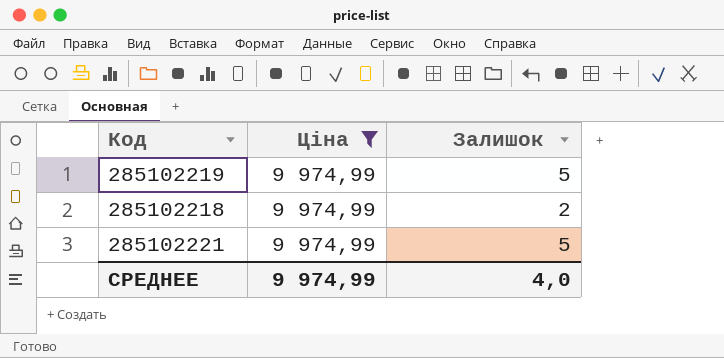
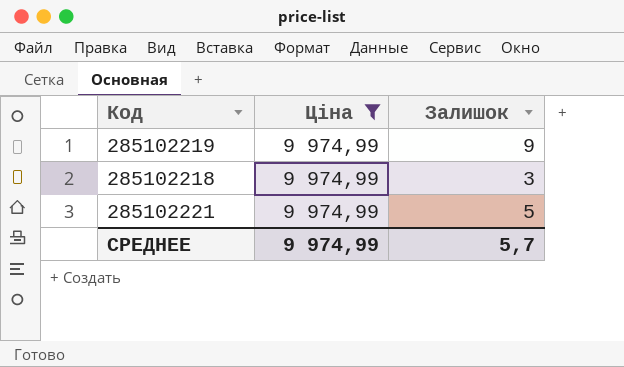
285102219 | Залишок: 5 -> 9
285102218 | Залишок: 2 -> 3
СРЕДНЕЕ | Залишок: 4,0 -> 5,7

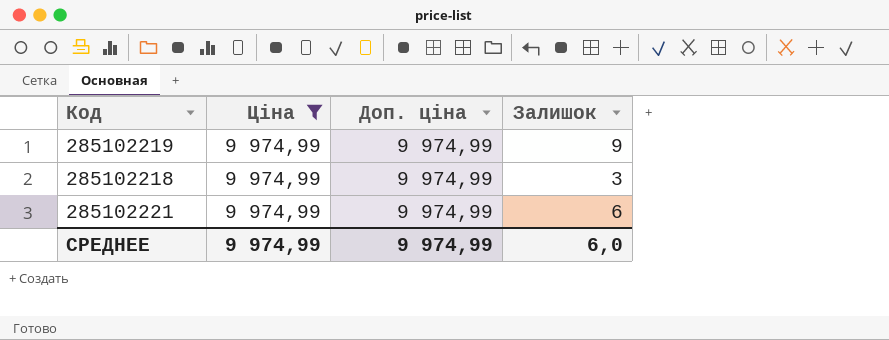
column Доп. ціна | position: none -> 3
285102221 | Залишок: 5 -> 6
СРЕДНЕЕ | Залишок: 5,7 -> 6,0

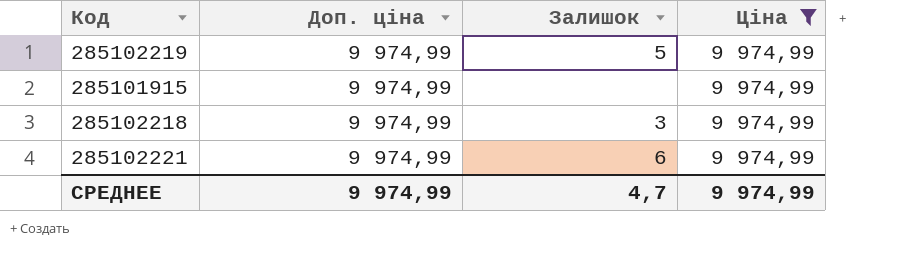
column Ціна | position: 2 -> 4
285102219 | Залишок: 9 -> 5
row 285101915: none -> 9 974,99 | none | 9 974,99
СРЕДНЕЕ | Залишок: 6,0 -> 4,7

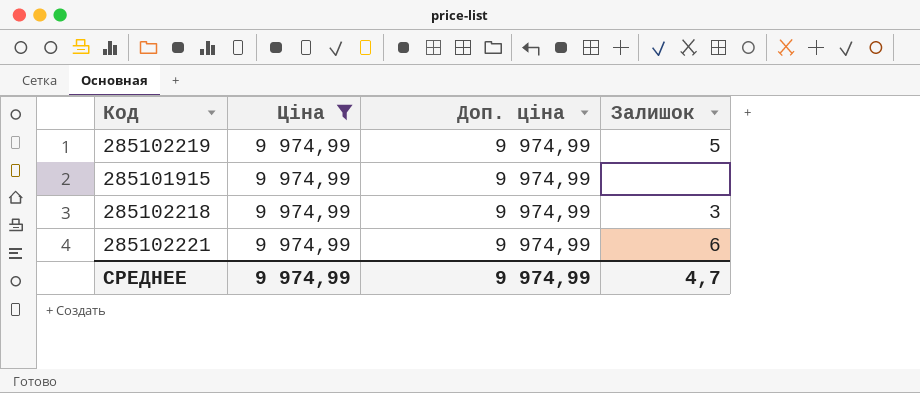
column Ціна | position: 4 -> 2

